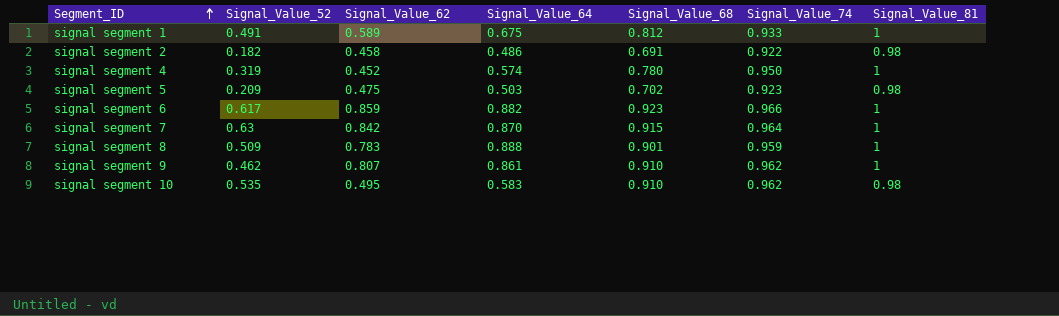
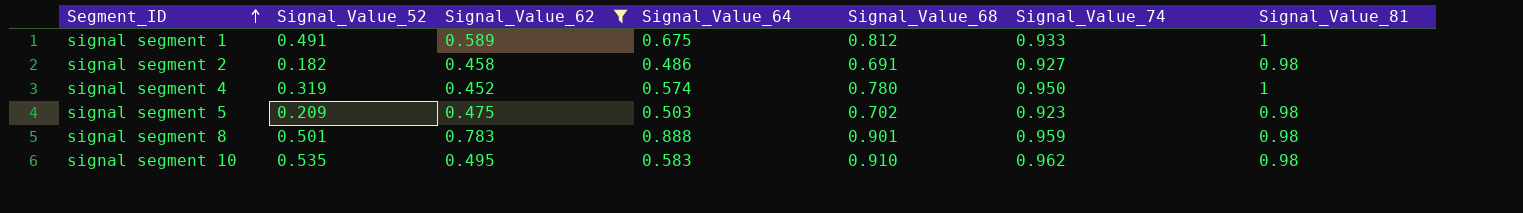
filter: none -> Signal_Value_62 <= 0.783
signal segment 2 | Signal_Value_74: 0.922 -> 0.927
signal segment 8 | Signal_Value_52: 0.509 -> 0.501
signal segment 8 | Signal_Value_81: 1 -> 0.98

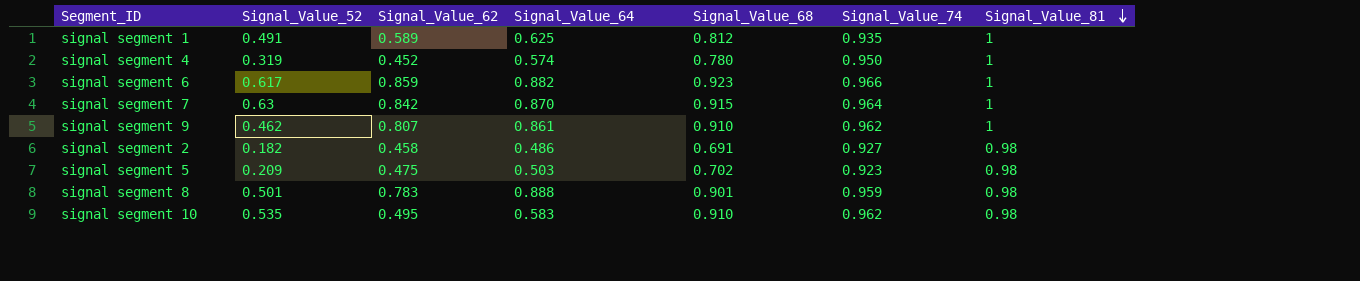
filter: Signal_Value_62 <= 0.783 -> none
row order: Segment_ID ascending -> Signal_Value_81 descending
signal segment 1 | Signal_Value_64: 0.675 -> 0.625
signal segment 1 | Signal_Value_74: 0.933 -> 0.935

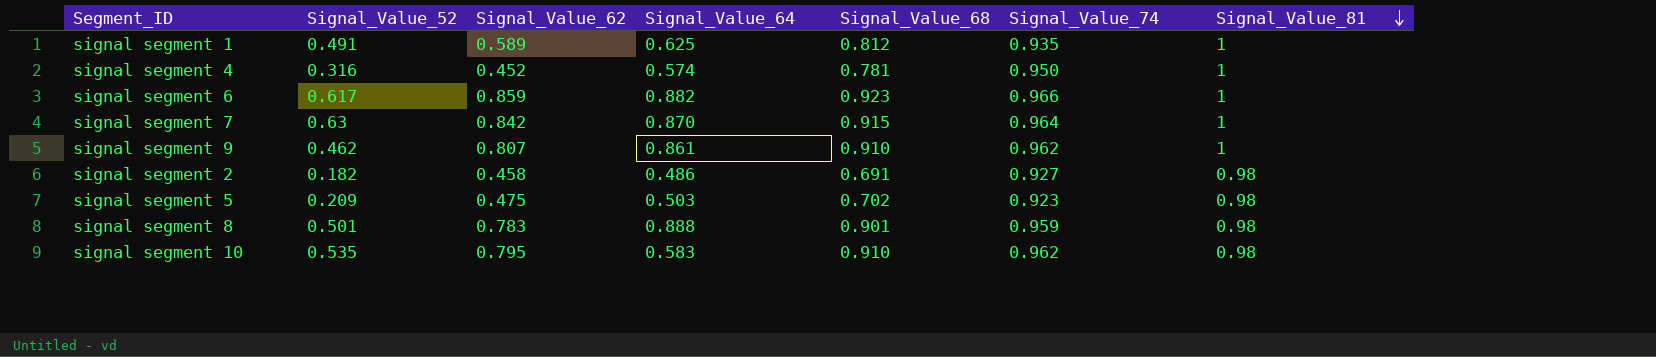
signal segment 4 | Signal_Value_52: 0.319 -> 0.316
signal segment 4 | Signal_Value_68: 0.780 -> 0.781
signal segment 10 | Signal_Value_62: 0.495 -> 0.795

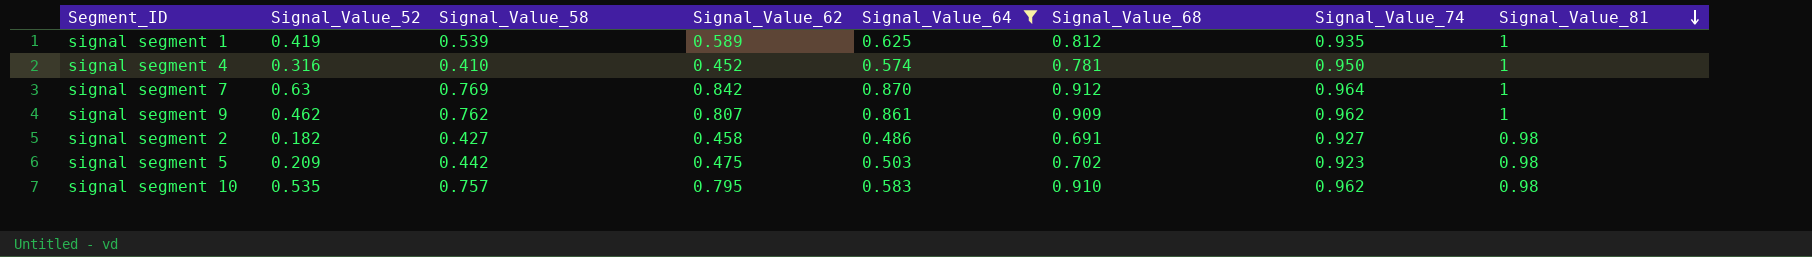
filter: none -> Signal_Value_64 <= 0.870
column Signal_Value_58 | position: none -> 3
signal segment 1 | Signal_Value_52: 0.491 -> 0.419
signal segment 7 | Signal_Value_68: 0.915 -> 0.912
signal segment 9 | Signal_Value_68: 0.910 -> 0.909

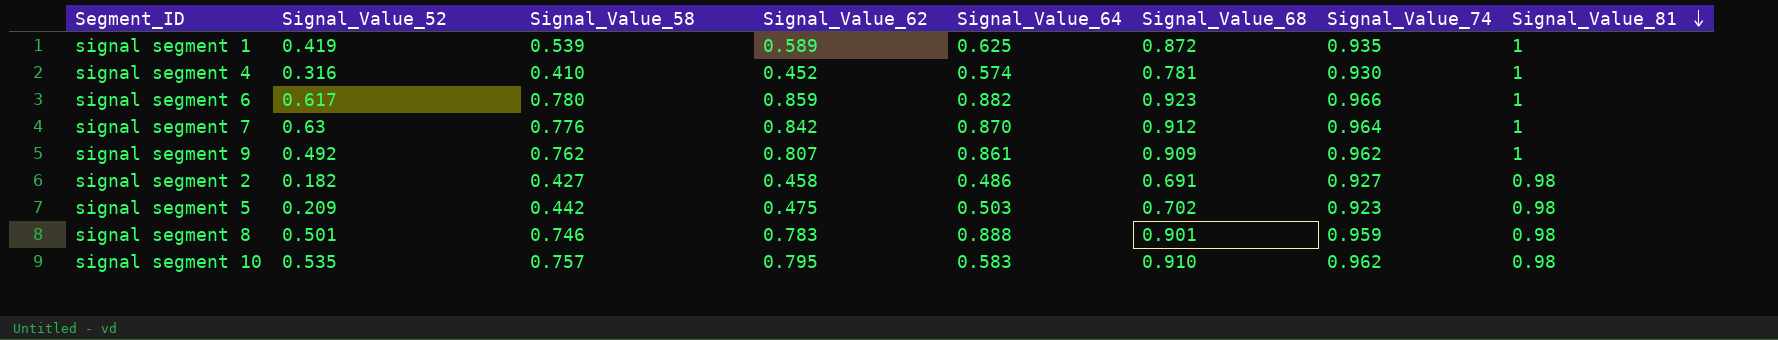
filter: Signal_Value_64 <= 0.870 -> none
signal segment 1 | Signal_Value_68: 0.812 -> 0.872
signal segment 4 | Signal_Value_74: 0.950 -> 0.930
signal segment 7 | Signal_Value_58: 0.769 -> 0.776
signal segment 9 | Signal_Value_52: 0.462 -> 0.492

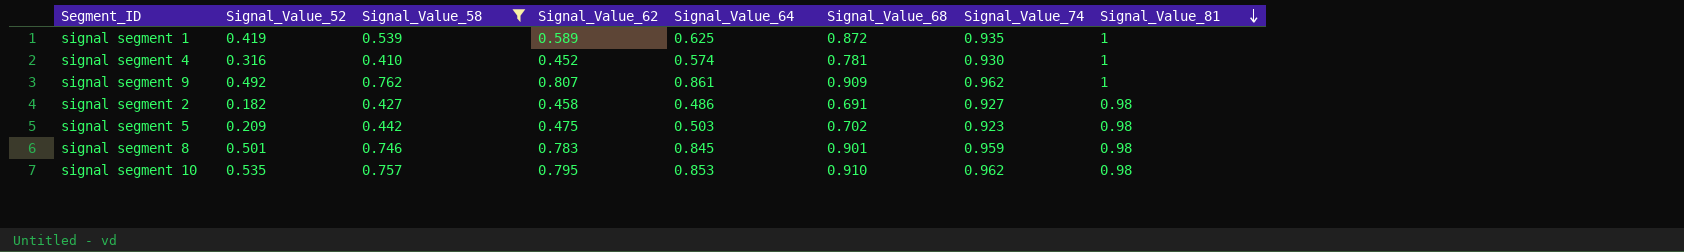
filter: none -> Signal_Value_58 <= 0.762
signal segment 8 | Signal_Value_64: 0.888 -> 0.845
signal segment 10 | Signal_Value_64: 0.583 -> 0.853

